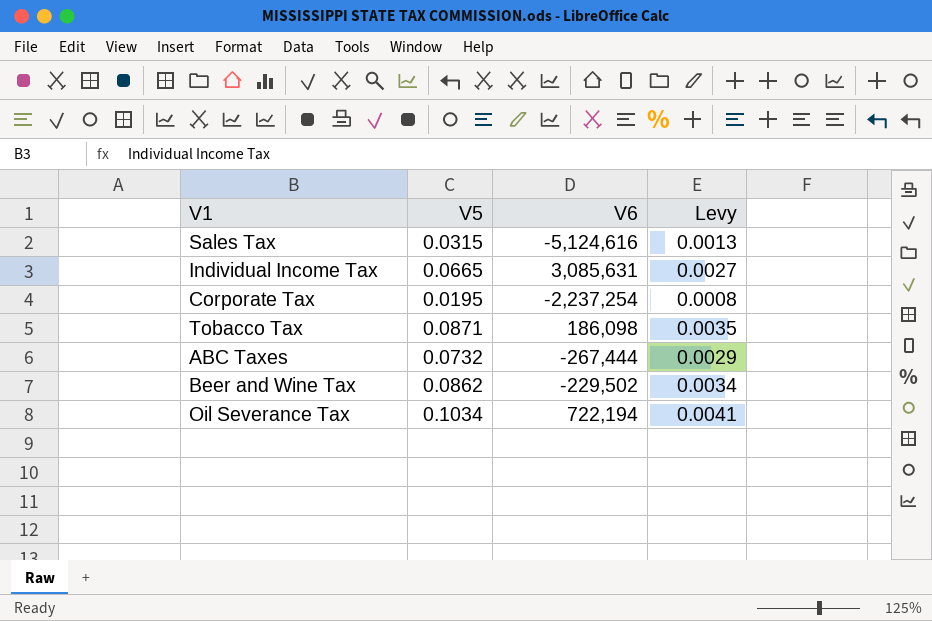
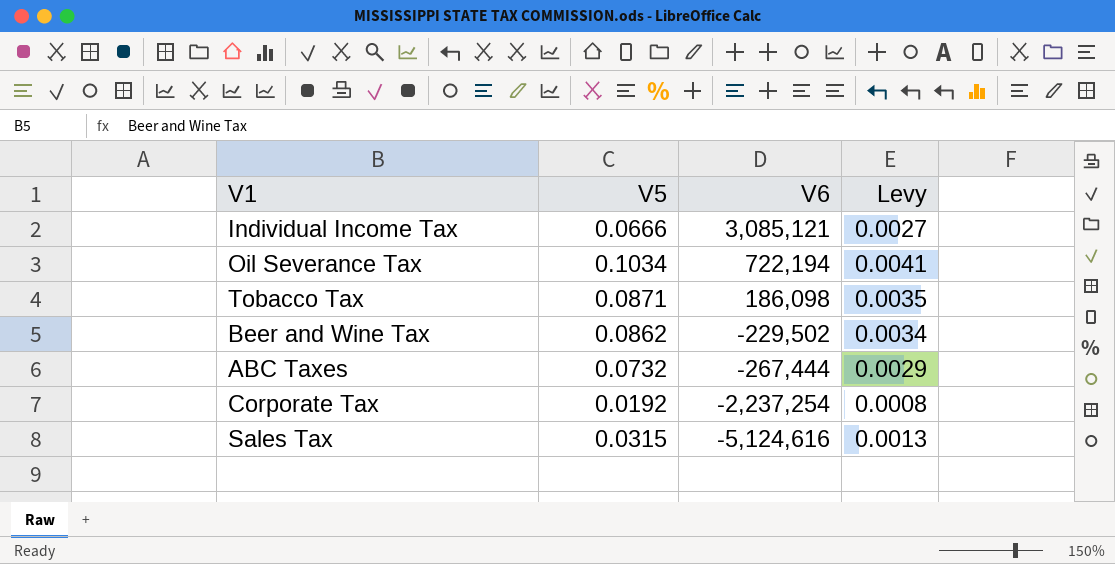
row order: none -> V6 descending
Individual Income Tax | V5: 0.0665 -> 0.0666
Individual Income Tax | V6: 3,085,631 -> 3,085,121
Corporate Tax | V5: 0.0195 -> 0.0192

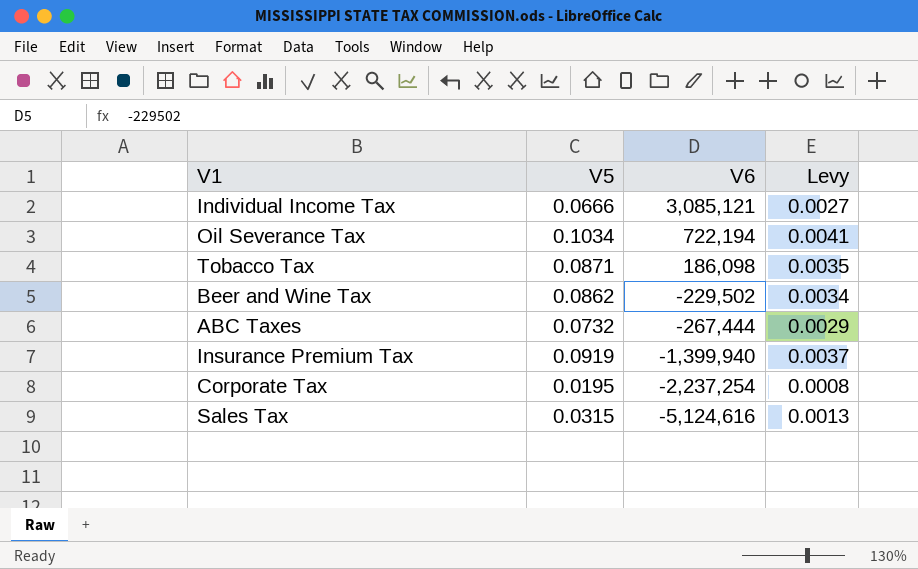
row Insurance Premium Tax: none -> 0.0919 | -1,399,940 | 0.0037
Corporate Tax | V5: 0.0192 -> 0.0195

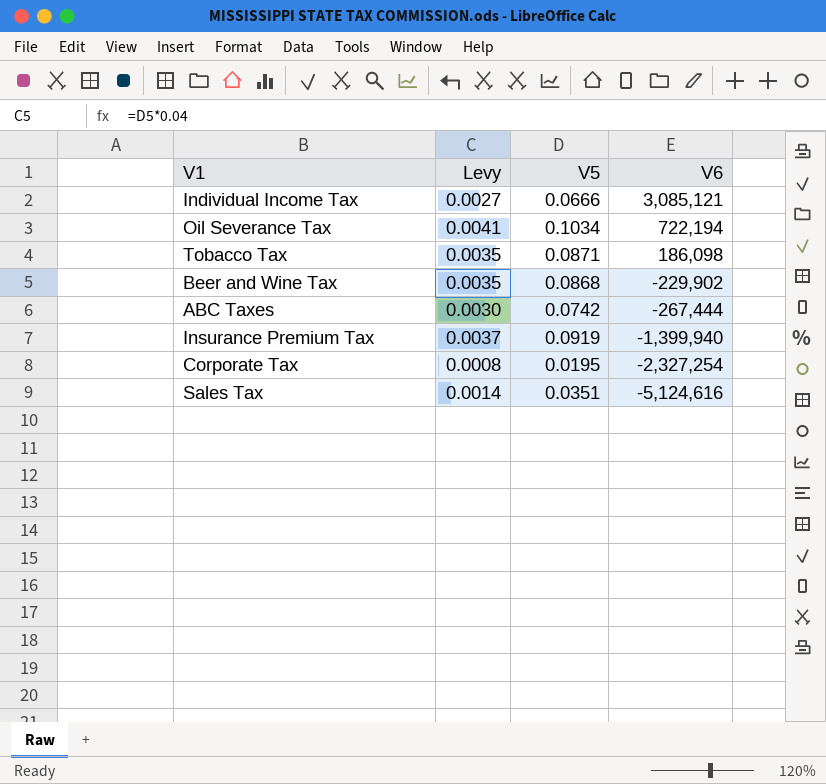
column Levy | position: 4 -> 2
Beer and Wine Tax | Levy: 0.0034 -> 0.0035
Beer and Wine Tax | V5: 0.0862 -> 0.0868
Beer and Wine Tax | V6: -229,502 -> -229,902
ABC Taxes | Levy: 0.0029 -> 0.0030
ABC Taxes | V5: 0.0732 -> 0.0742
Corporate Tax | V6: -2,237,254 -> -2,327,254
Sales Tax | Levy: 0.0013 -> 0.0014
Sales Tax | V5: 0.0315 -> 0.0351

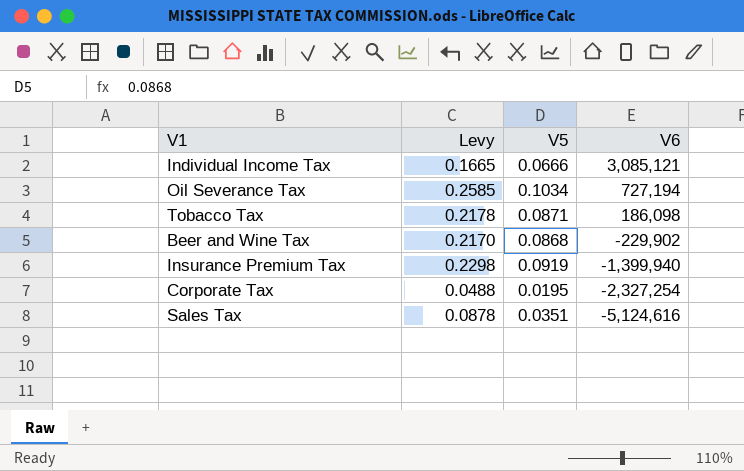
column Levy | formula: [V5] * 0.04 -> [V5] * 2.5
row ABC Taxes: 0.0030 | 0.0742 | -267,444 -> none
Oil Severance Tax | V6: 722,194 -> 727,194

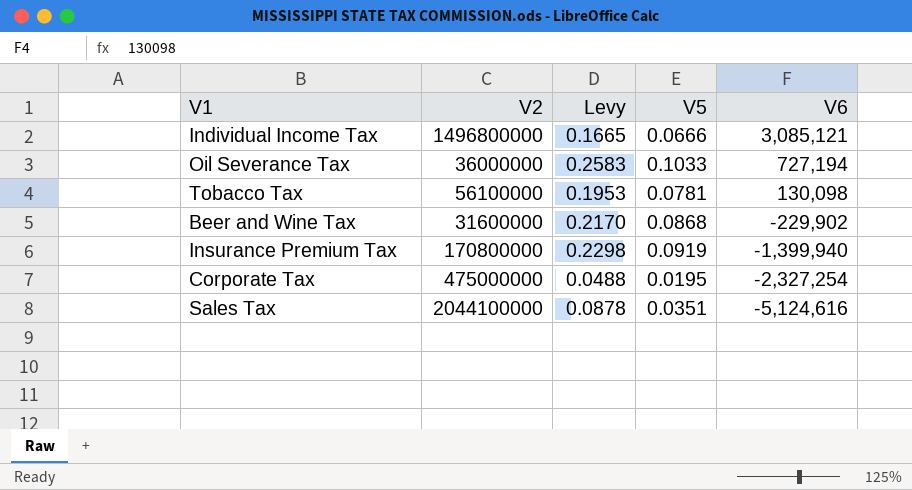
column V2 | position: none -> 2
Oil Severance Tax | Levy: 0.2585 -> 0.2583
Oil Severance Tax | V5: 0.1034 -> 0.1033
Tobacco Tax | Levy: 0.2178 -> 0.1953
Tobacco Tax | V5: 0.0871 -> 0.0781
Tobacco Tax | V6: 186,098 -> 130,098

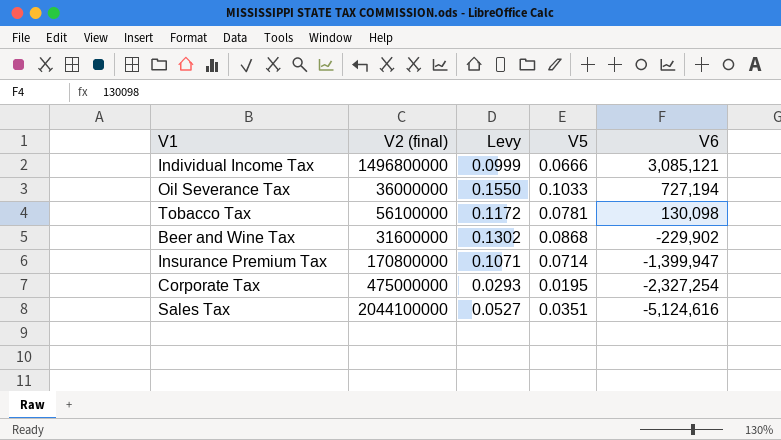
column name: V2 -> V2 (final)
column Levy | formula: [V5] * 2.5 -> [V5] * 1.5
Insurance Premium Tax | V5: 0.0919 -> 0.0714
Insurance Premium Tax | V6: -1,399,940 -> -1,399,947

